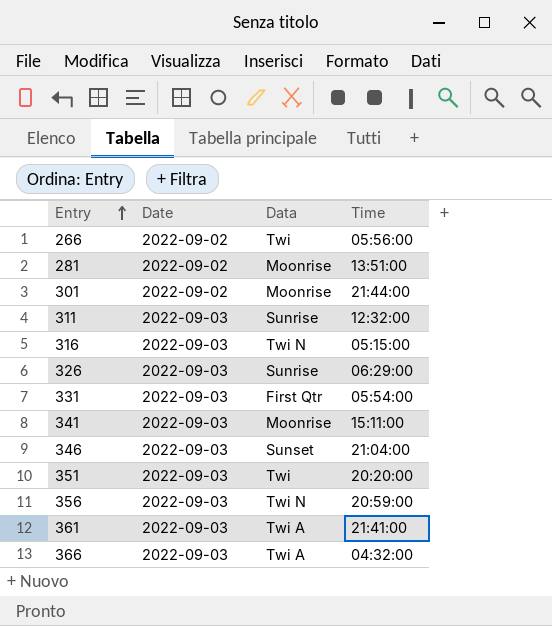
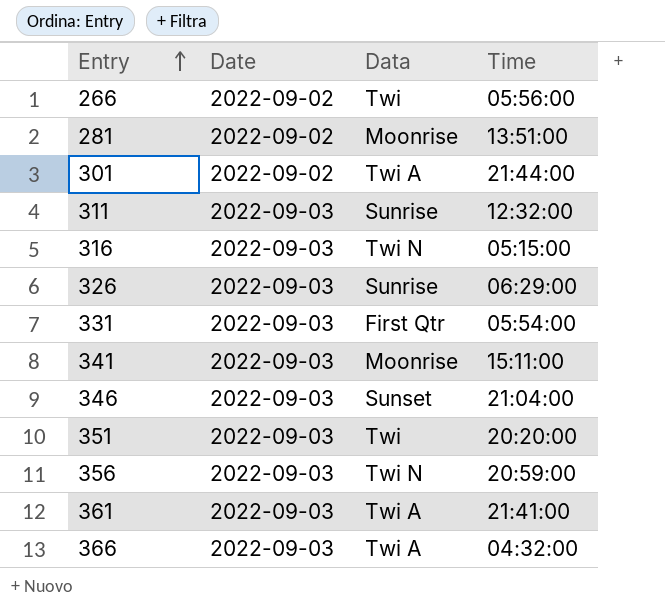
301 | Data: Moonrise -> Twi A

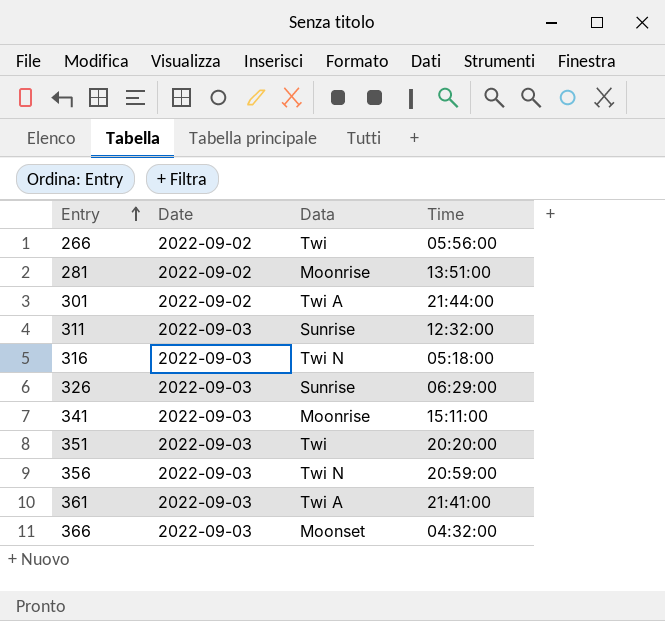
row 331: 2022-09-03 | First Qtr | 05:54:00 -> none
row 346: 2022-09-03 | Sunset | 21:04:00 -> none
316 | Time: 05:15:00 -> 05:18:00
366 | Data: Twi A -> Moonset

